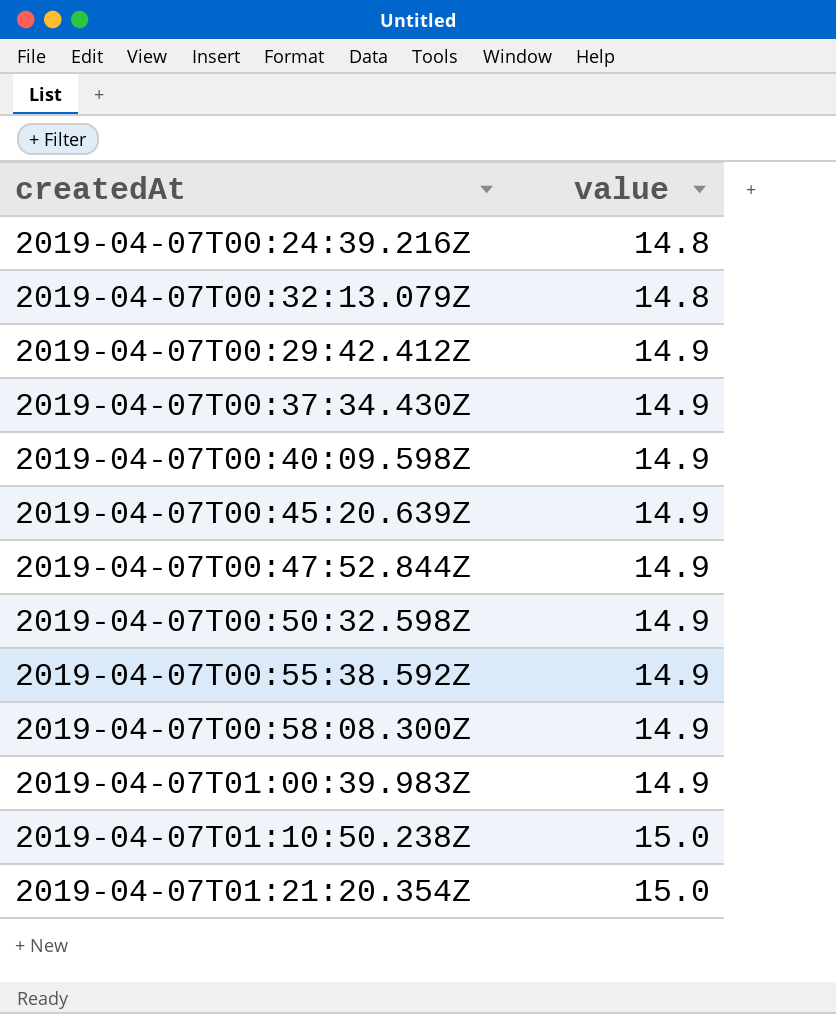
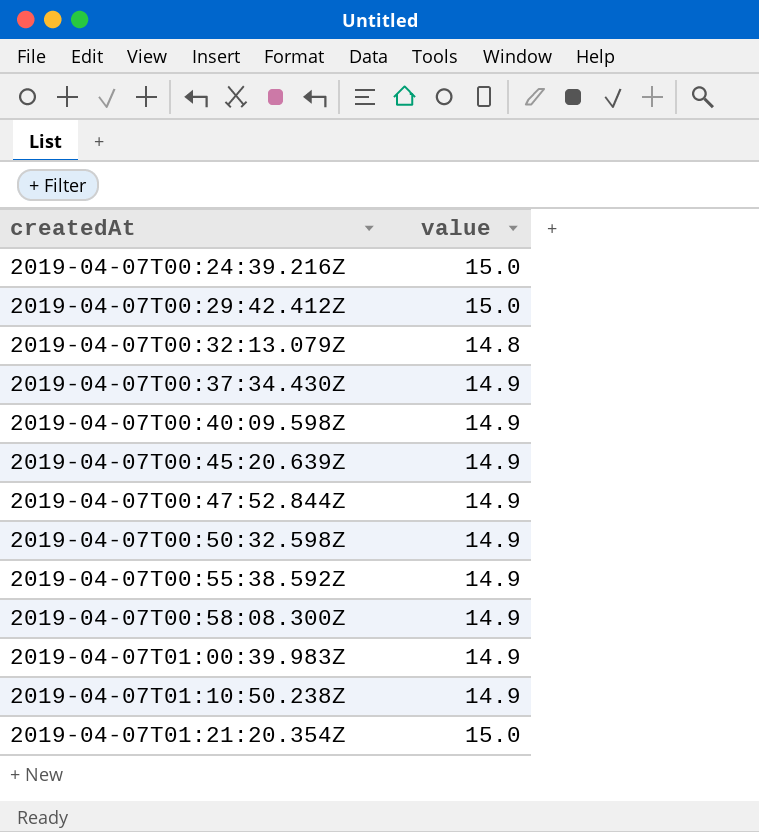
row order: value ascending -> createdAt ascending
2019-04-07T00:24:39.216Z | value: 14.8 -> 15.0
2019-04-07T00:29:42.412Z | value: 14.9 -> 15.0
2019-04-07T01:10:50.238Z | value: 15.0 -> 14.9

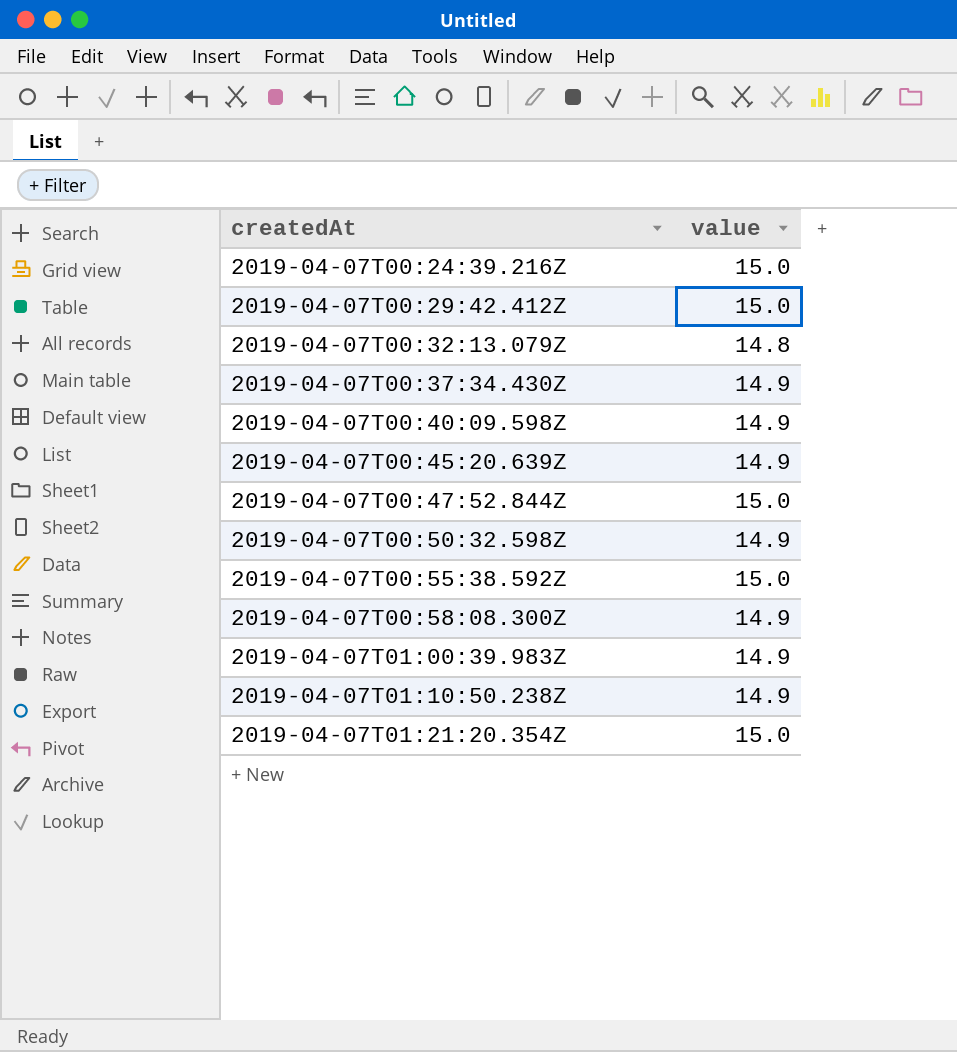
2019-04-07T00:47:52.844Z | value: 14.9 -> 15.0
2019-04-07T00:55:38.592Z | value: 14.9 -> 15.0

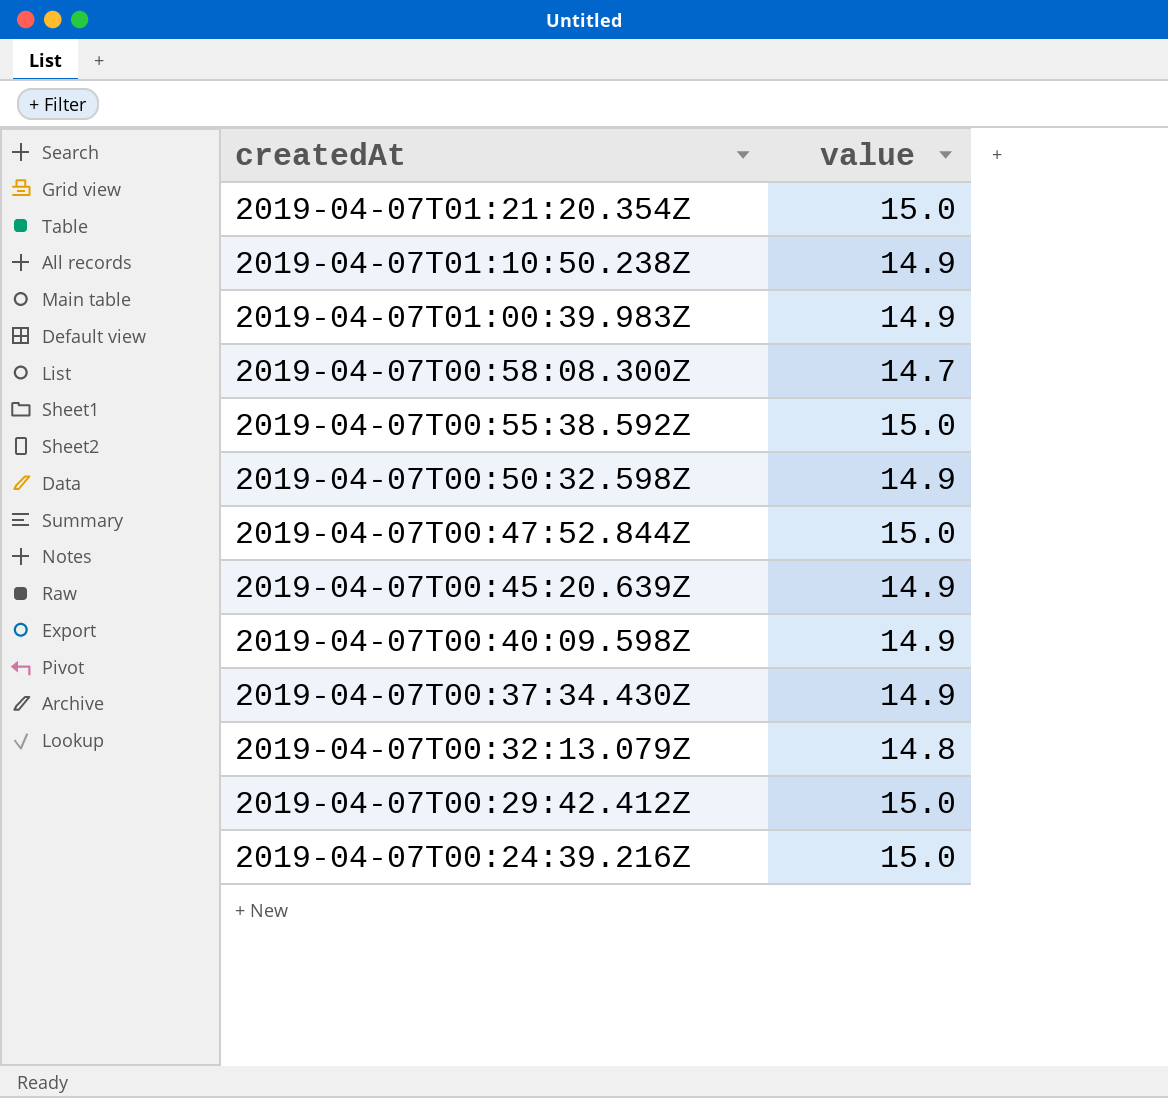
row order: createdAt ascending -> createdAt descending
2019-04-07T00:58:08.300Z | value: 14.9 -> 14.7

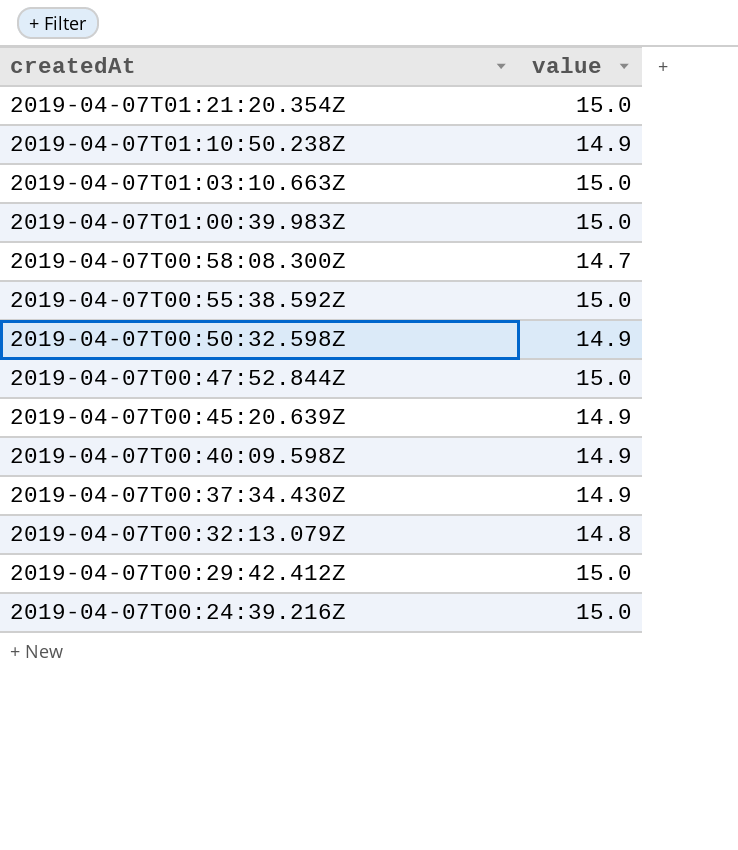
row 2019-04-07T01:03:10.663Z: none -> 15.0
2019-04-07T01:00:39.983Z | value: 14.9 -> 15.0

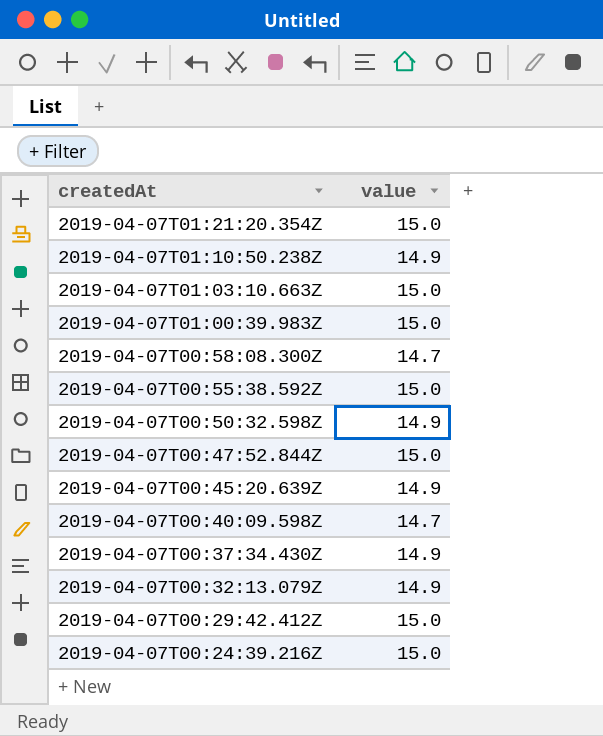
2019-04-07T00:40:09.598Z | value: 14.9 -> 14.7
2019-04-07T00:32:13.079Z | value: 14.8 -> 14.9

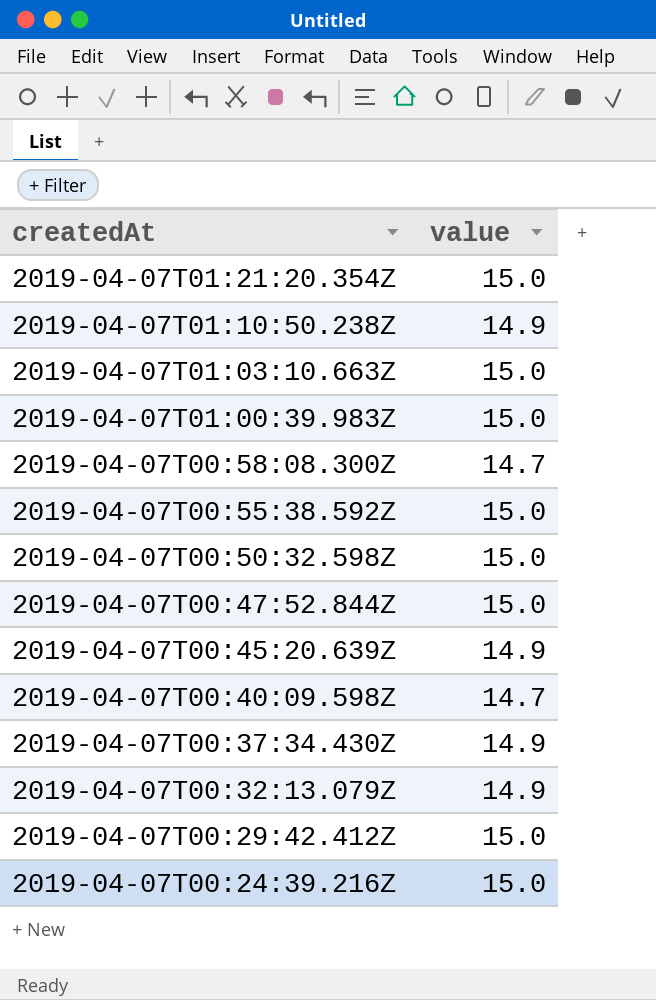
2019-04-07T00:50:32.598Z | value: 14.9 -> 15.0

